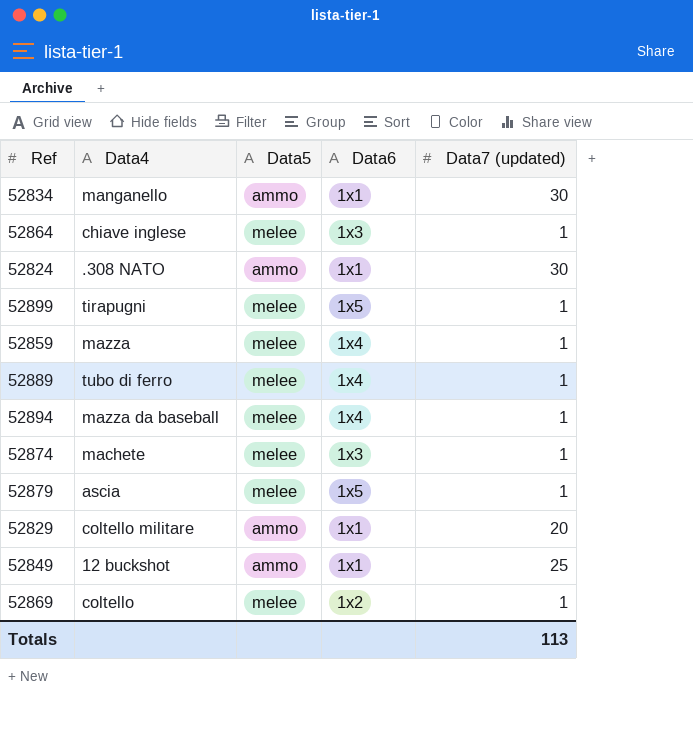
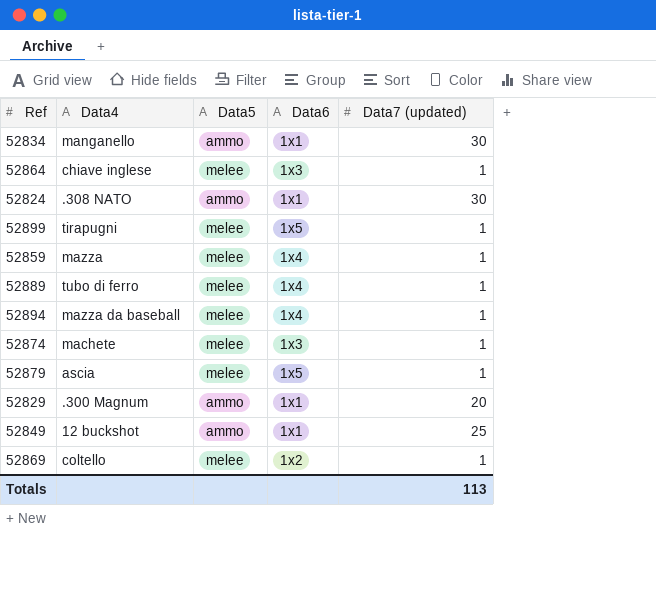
52829 | Data4: coltello militare -> .300 Magnum

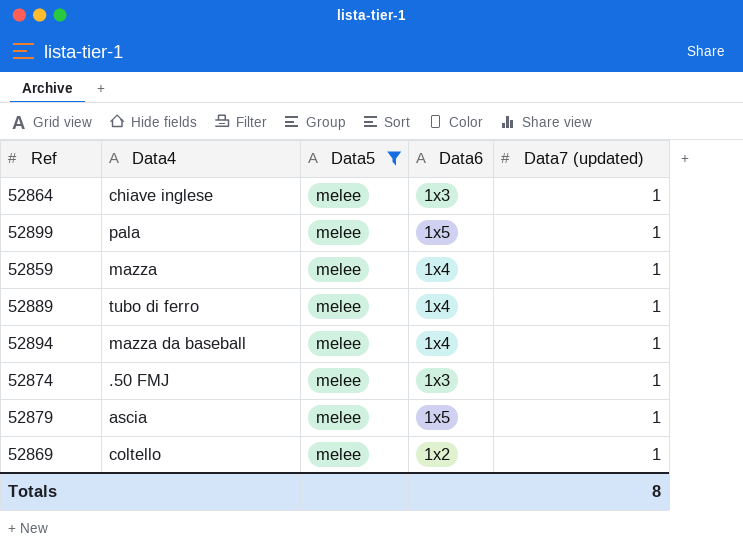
filter: none -> Data5 = melee
52899 | Data4: tirapugni -> pala
52874 | Data4: machete -> .50 FMJ
Totals | Data7 (updated): 113 -> 8

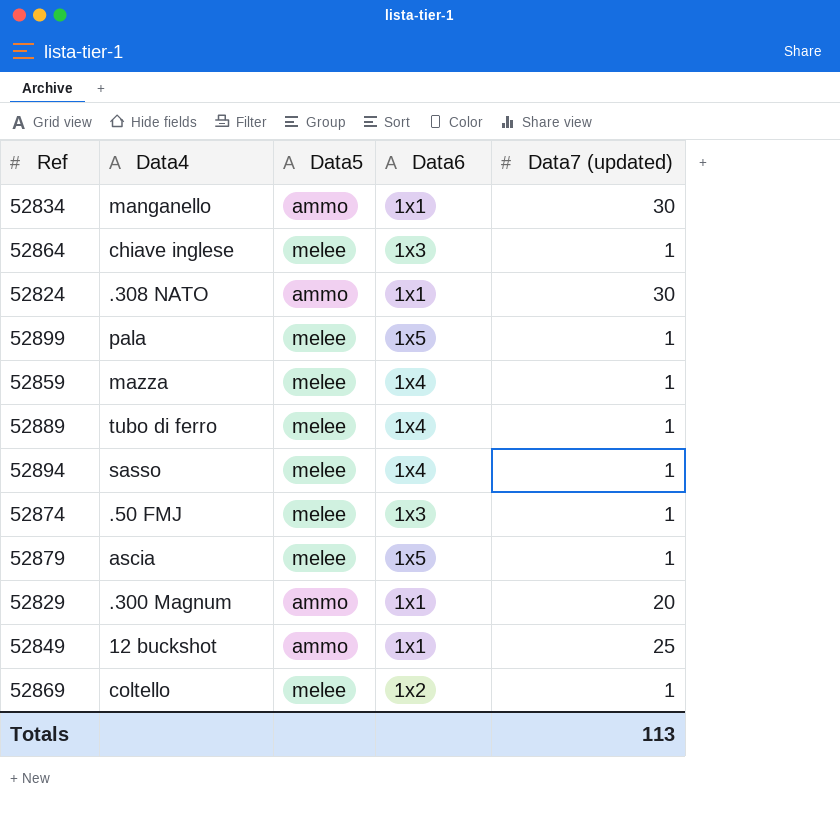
filter: Data5 = melee -> none
52894 | Data4: mazza da baseball -> sasso
Totals | Data7 (updated): 8 -> 113

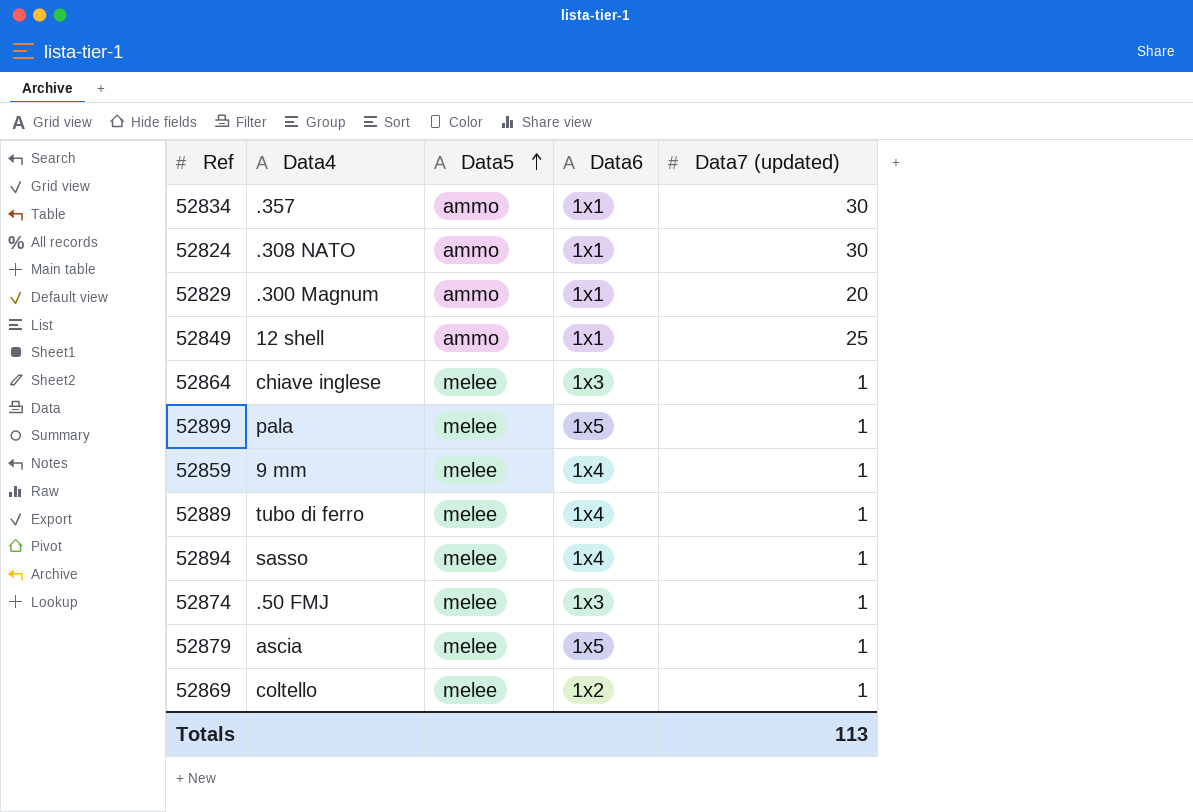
row order: none -> Data5 ascending
52834 | Data4: manganello -> .357
52849 | Data4: 12 buckshot -> 12 shell
52859 | Data4: mazza -> 9 mm

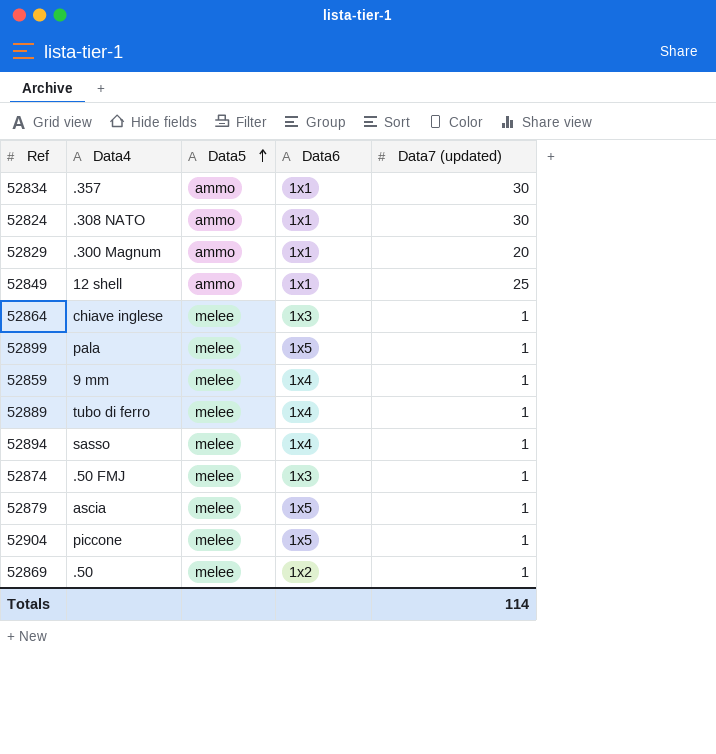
row 52904: none -> piccone | melee | 1x5 | 1
52869 | Data4: coltello -> .50
Totals | Data7 (updated): 113 -> 114

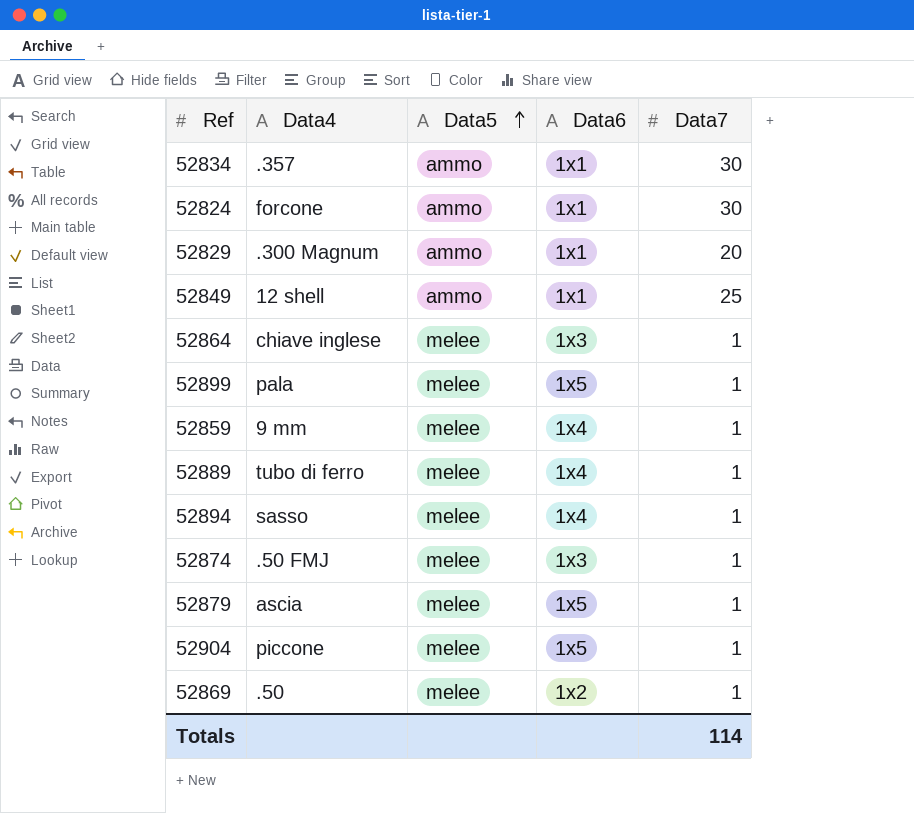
column name: Data7 (updated) -> Data7
52824 | Data4: .308 NATO -> forcone

